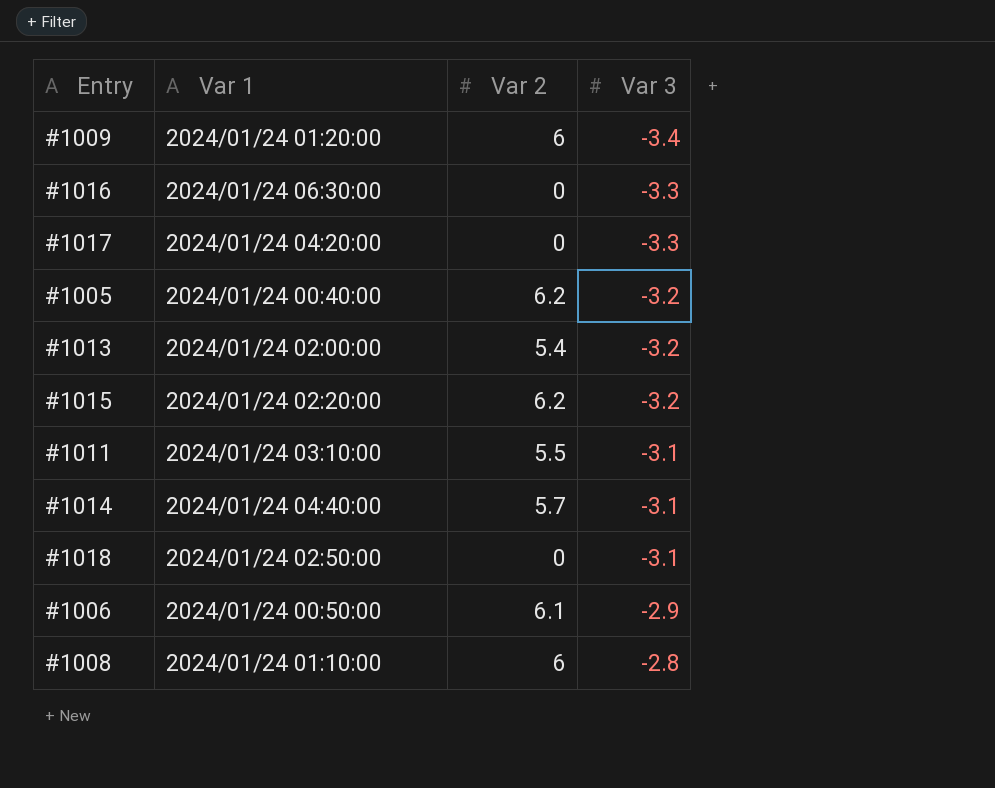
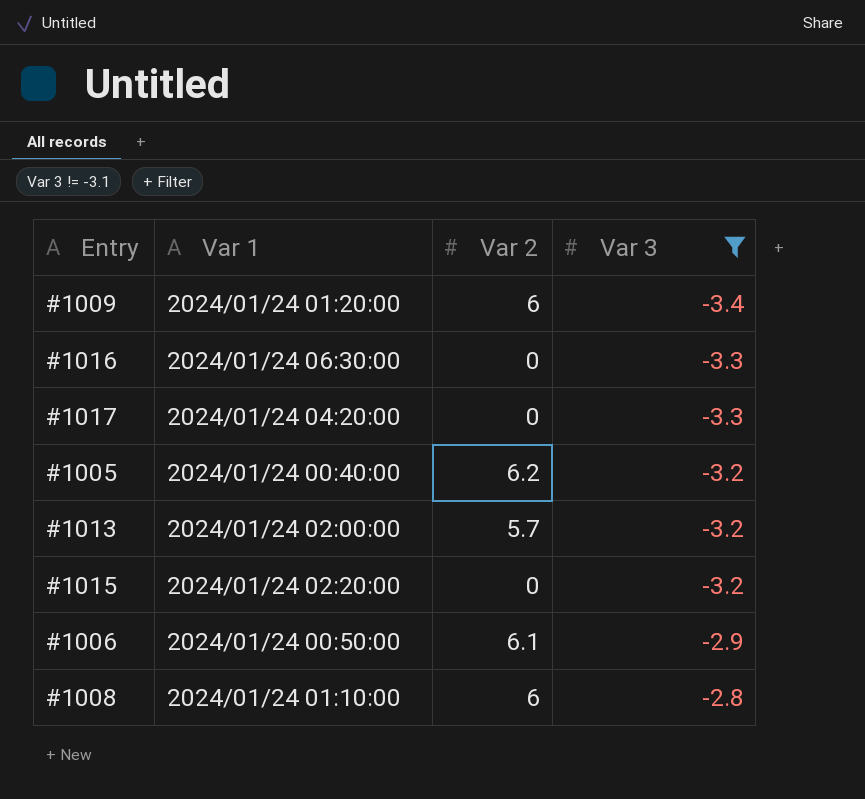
filter: none -> Var 3 != -3.1
#1013 | Var 2: 5.4 -> 5.7
#1015 | Var 2: 6.2 -> 0

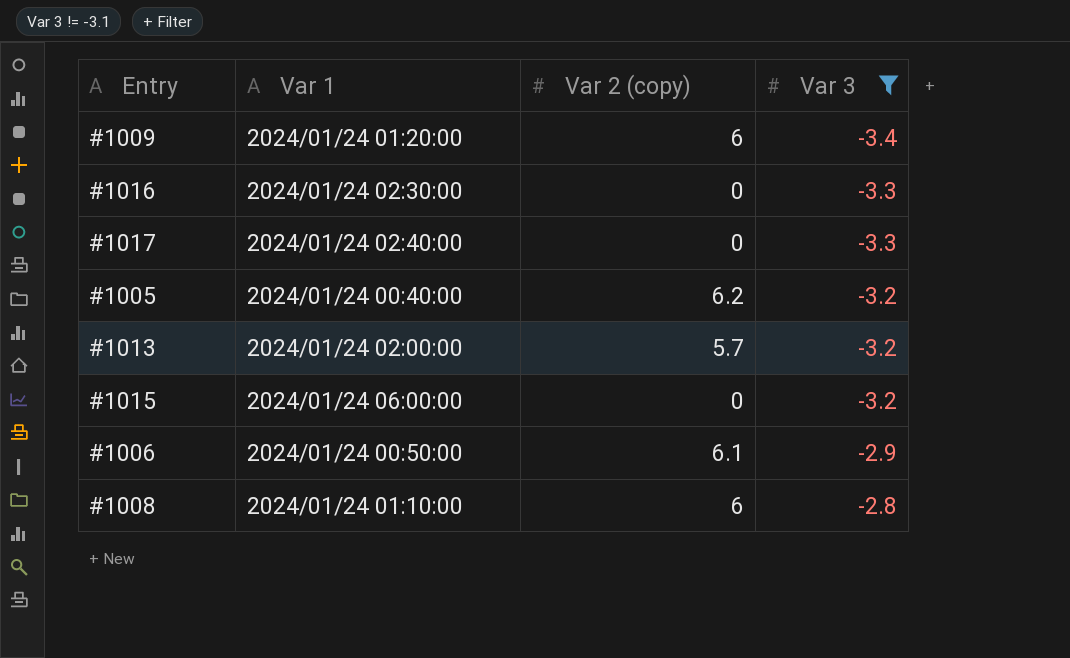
column name: Var 2 -> Var 2 (copy)
#1016 | Var 1: 2024/01/24 06:30:00 -> 2024/01/24 02:30:00
#1017 | Var 1: 2024/01/24 04:20:00 -> 2024/01/24 02:40:00
#1015 | Var 1: 2024/01/24 02:20:00 -> 2024/01/24 06:00:00

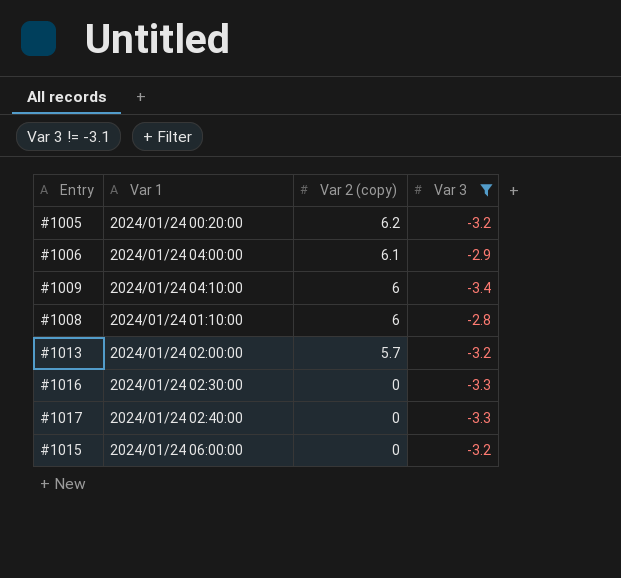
row order: Var 3 ascending -> Var 2 (copy) descending
#1005 | Var 1: 2024/01/24 00:40:00 -> 2024/01/24 00:20:00
#1006 | Var 1: 2024/01/24 00:50:00 -> 2024/01/24 04:00:00
#1009 | Var 1: 2024/01/24 01:20:00 -> 2024/01/24 04:10:00

